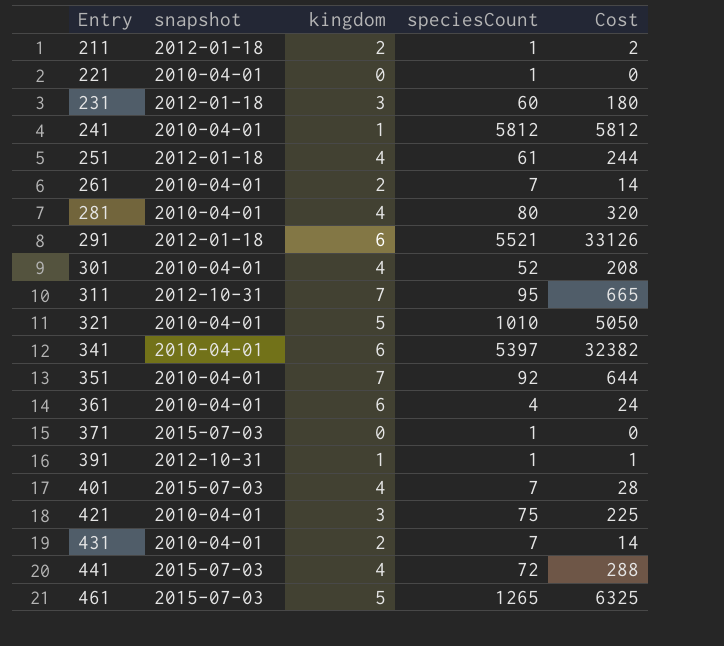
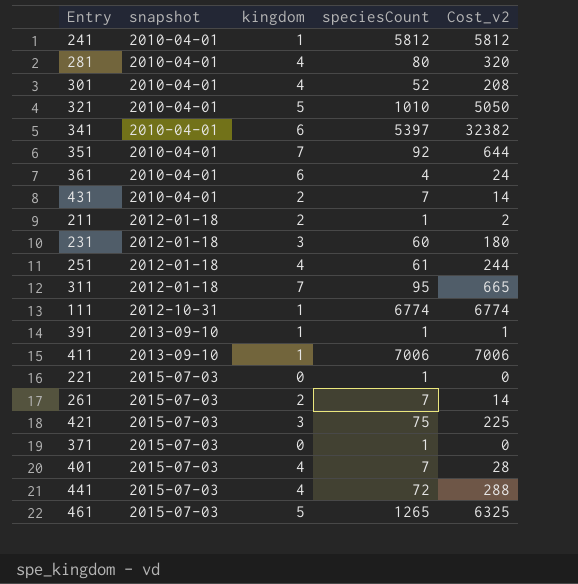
row order: Entry ascending -> snapshot ascending
column name: Cost -> Cost_v2
row 291: 2012-01-18 | 6 | 5521 | 33126 -> none
311 | snapshot: 2012-10-31 -> 2012-01-18
row 111: none -> 2012-10-31 | 1 | 6774 | 6774
391 | snapshot: 2012-10-31 -> 2013-09-10
row 411: none -> 2013-09-10 | 1 | 7006 | 7006
221 | snapshot: 2010-04-01 -> 2015-07-03
261 | snapshot: 2010-04-01 -> 2015-07-03
421 | snapshot: 2010-04-01 -> 2015-07-03

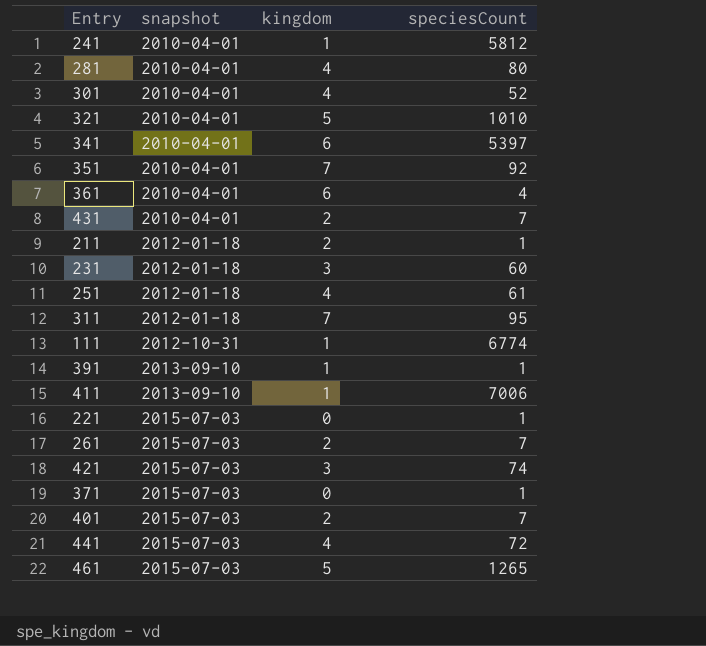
column Cost_v2 | formula: [kingdom] * [speciesCount] -> none
421 | speciesCount: 75 -> 74
401 | kingdom: 4 -> 2

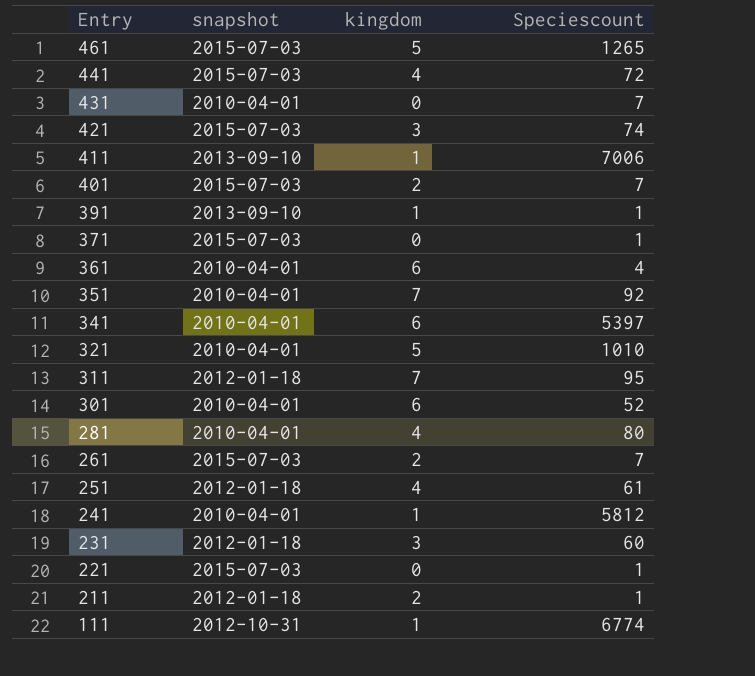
row order: snapshot ascending -> Entry descending
column name: speciesCount -> Speciescount
431 | kingdom: 2 -> 0
301 | kingdom: 4 -> 6

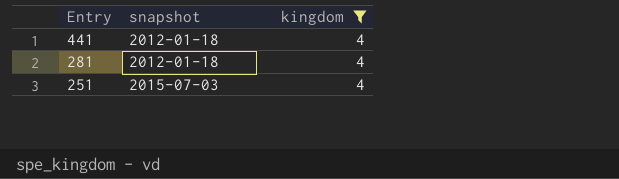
filter: none -> kingdom = 4
column Speciescount | position: 4 -> none
441 | snapshot: 2015-07-03 -> 2012-01-18
281 | snapshot: 2010-04-01 -> 2012-01-18
251 | snapshot: 2012-01-18 -> 2015-07-03

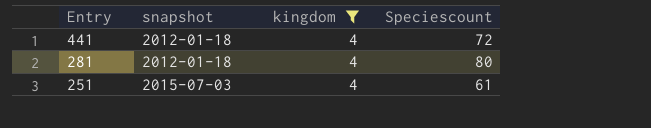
column Speciescount | position: none -> 4

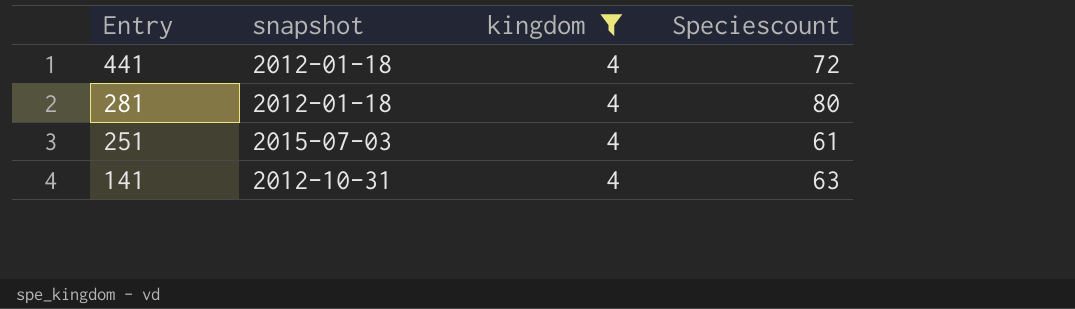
row 141: none -> 2012-10-31 | 4 | 63

